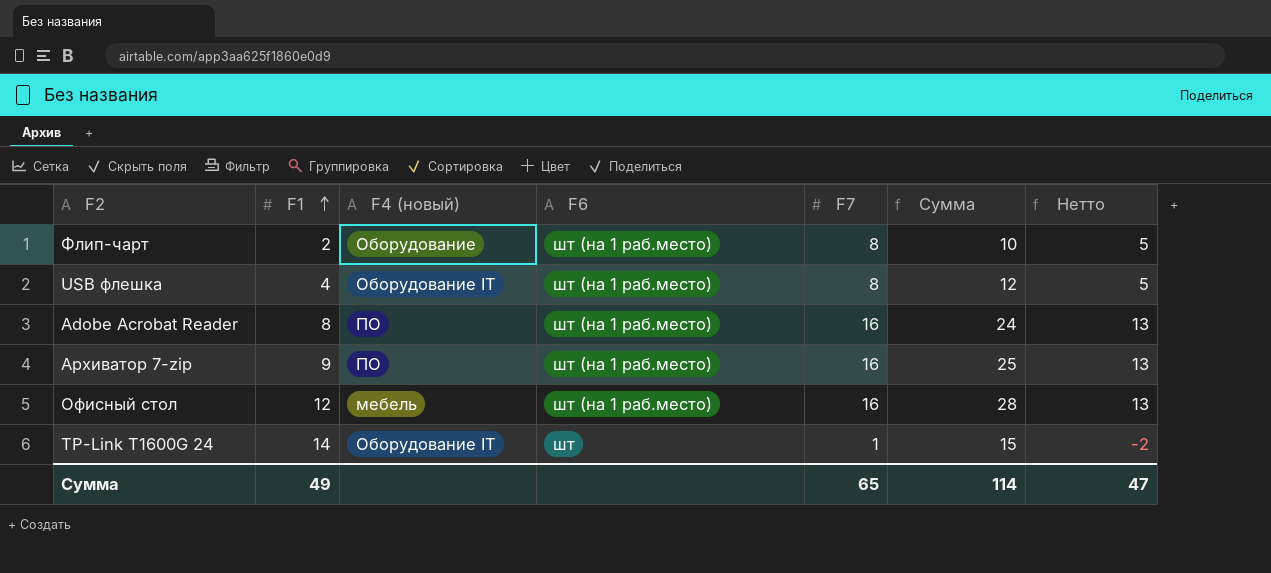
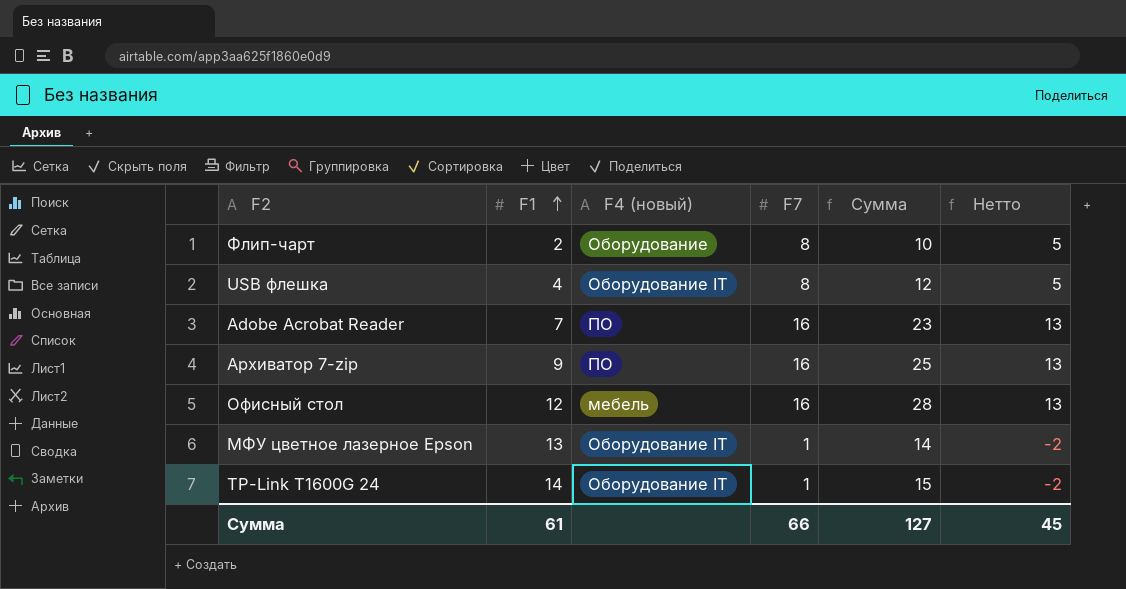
column F6 | position: 4 -> none
Adobe Acrobat Reader | F1: 8 -> 7
Adobe Acrobat Reader | Сумма: 24 -> 23
row МФУ цветное лазерное Epson: none -> 13 | Оборудование IT | 1 | 14 | -2
Сумма | F1: 49 -> 61
Сумма | F7: 65 -> 66
Сумма | Сумма: 114 -> 127
Сумма | Нетто: 47 -> 45

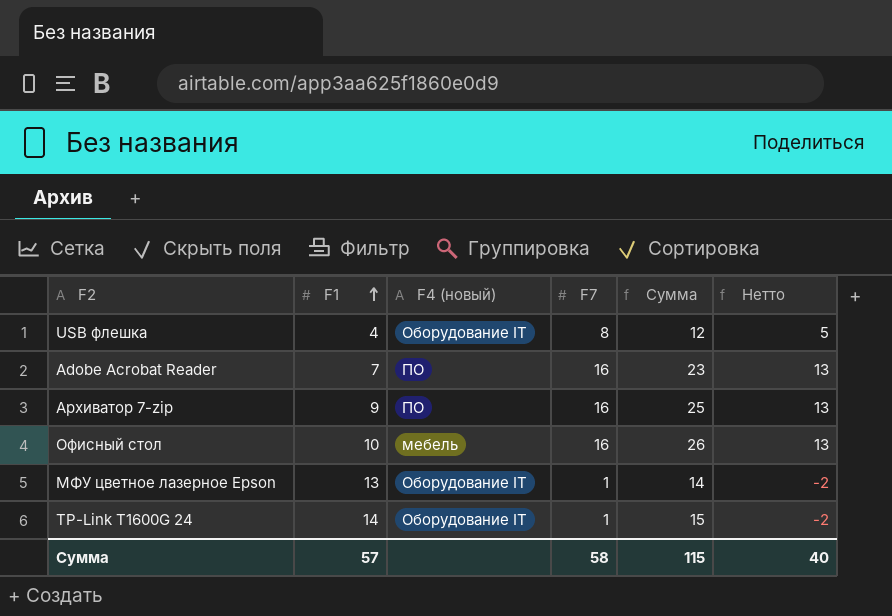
row Флип-чарт: 2 | Оборудование | 8 | 10 | 5 -> none
Офисный стол | F1: 12 -> 10
Офисный стол | Сумма: 28 -> 26
Сумма | F1: 61 -> 57
Сумма | F7: 66 -> 58
Сумма | Сумма: 127 -> 115
Сумма | Нетто: 45 -> 40

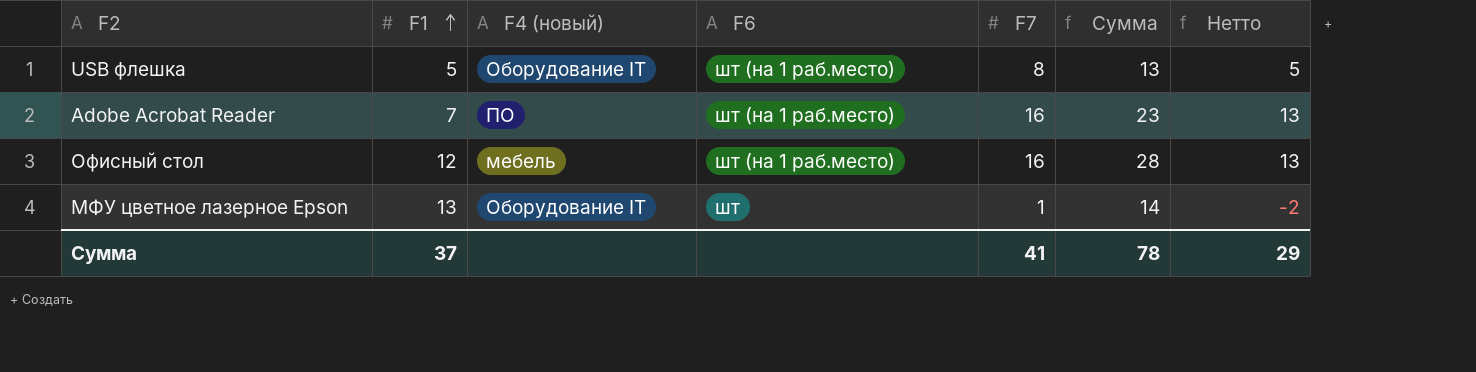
column F6 | position: none -> 4
row Архиватор 7-zip: 9 | ПО | 16 | 25 | 13 -> none
row TP-Link T1600G 24: 14 | Оборудование IT | 1 | 15 | -2 -> none
USB флешка | F1: 4 -> 5
USB флешка | Сумма: 12 -> 13
Офисный стол | F1: 10 -> 12
Офисный стол | Сумма: 26 -> 28
Сумма | F1: 57 -> 37
Сумма | F7: 58 -> 41
Сумма | Сумма: 115 -> 78
Сумма | Нетто: 40 -> 29

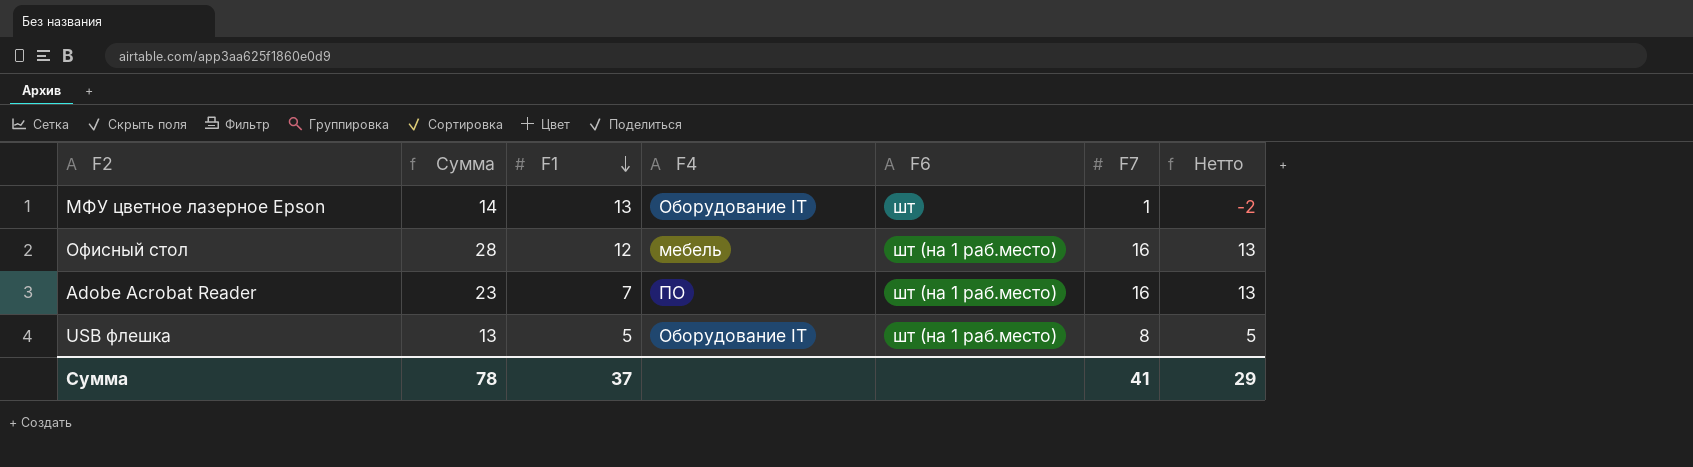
row order: F1 ascending -> F1 descending
column Сумма | position: 6 -> 2
column name: F4 (новый) -> F4

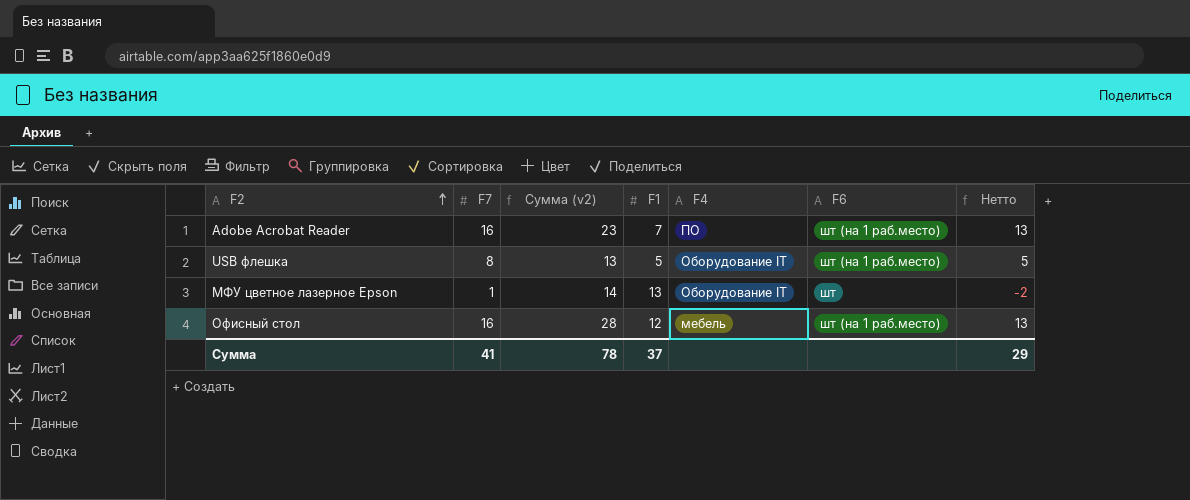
row order: F1 descending -> F2 ascending
column F7 | position: 6 -> 2
column name: Сумма -> Сумма (v2)

